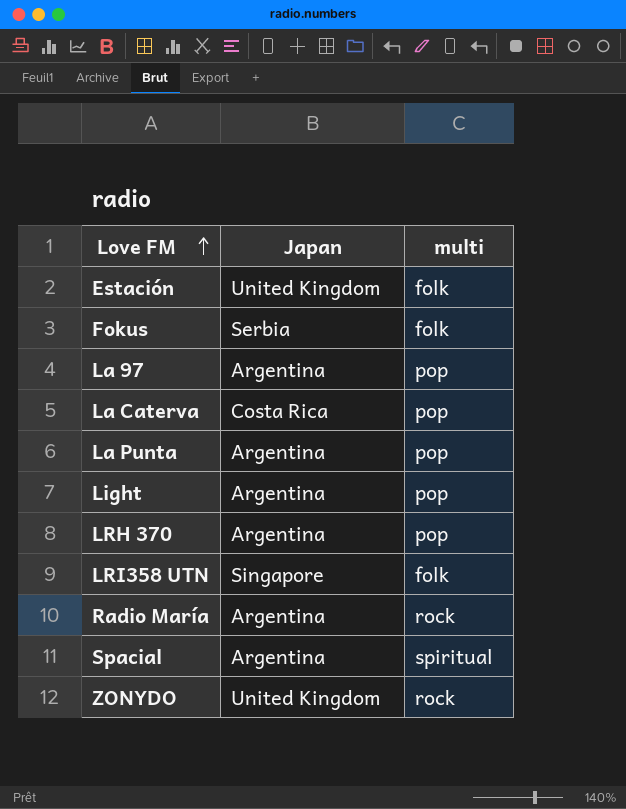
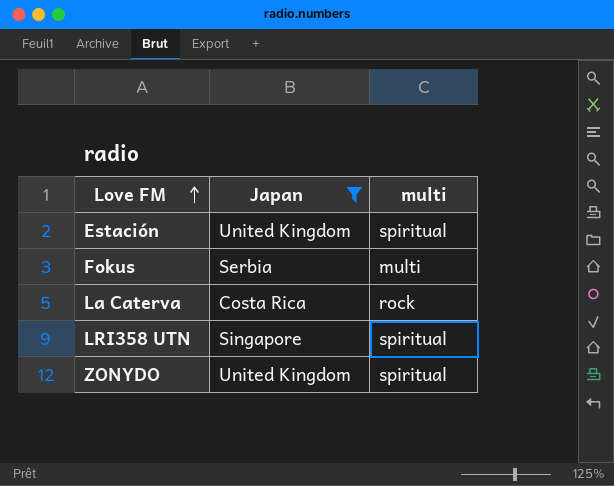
filter: none -> Japan != Argentina
Estación | multi: folk -> spiritual
Fokus | multi: folk -> multi
La Caterva | multi: pop -> rock
LRI358 UTN | multi: folk -> spiritual
ZONYDO | multi: rock -> spiritual

